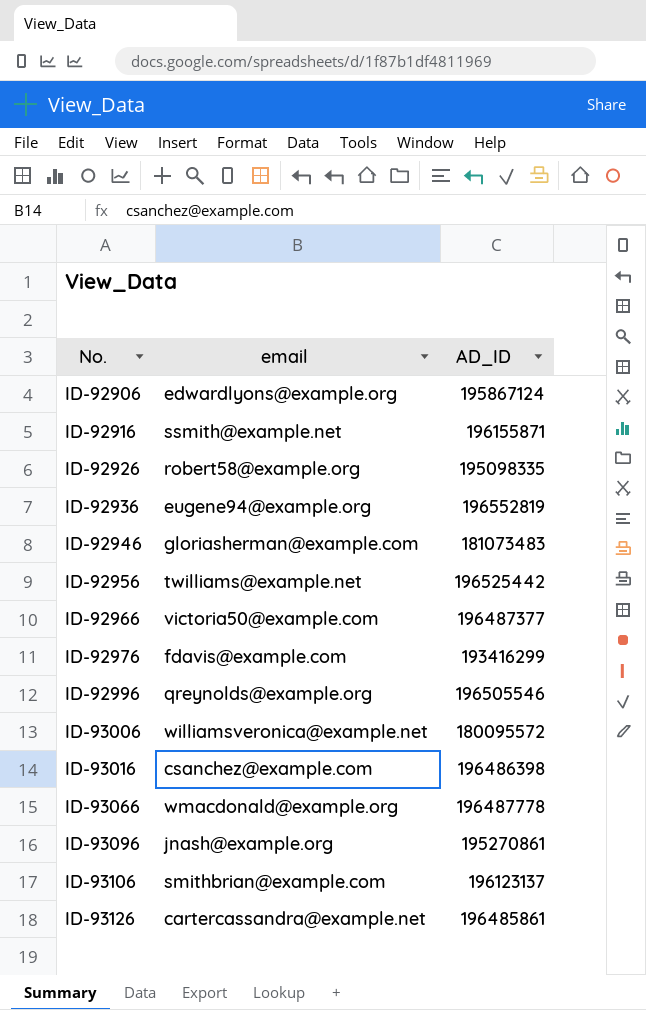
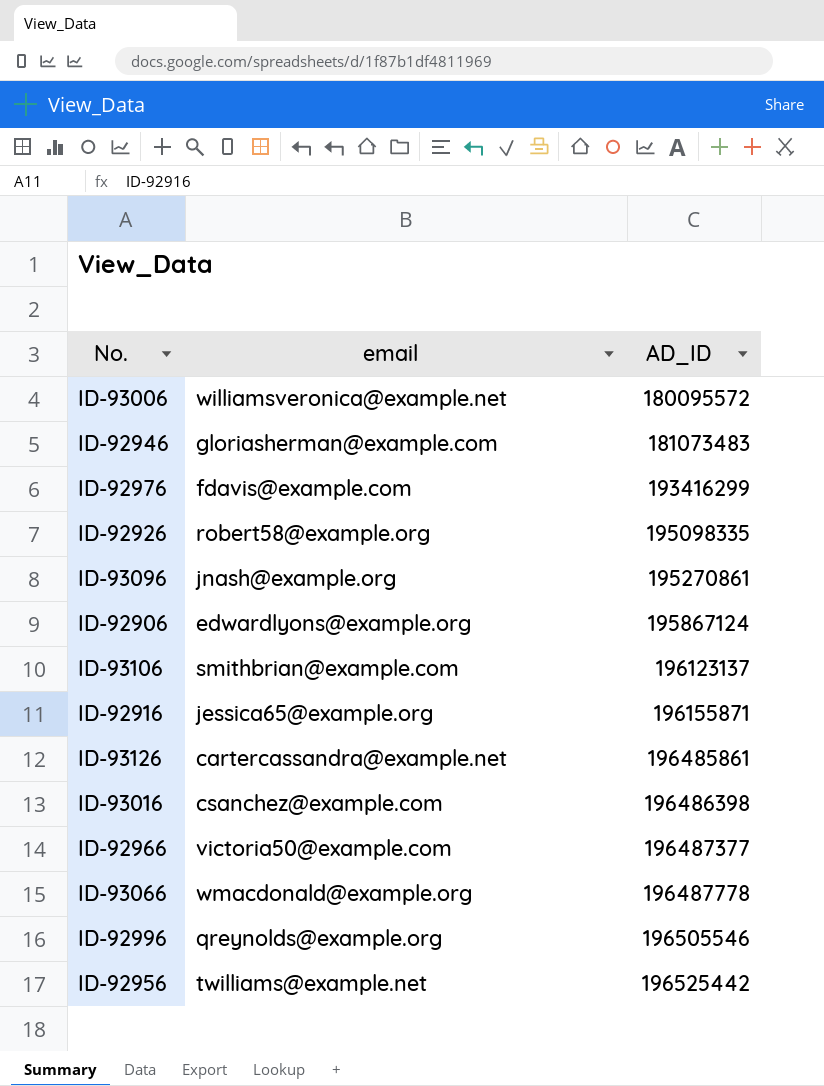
row order: No. ascending -> AD_ID ascending
row ID-92936: eugene94@example.org | 196552819 -> none
ID-92916 | email: ssmith@example.net -> jessica65@example.org

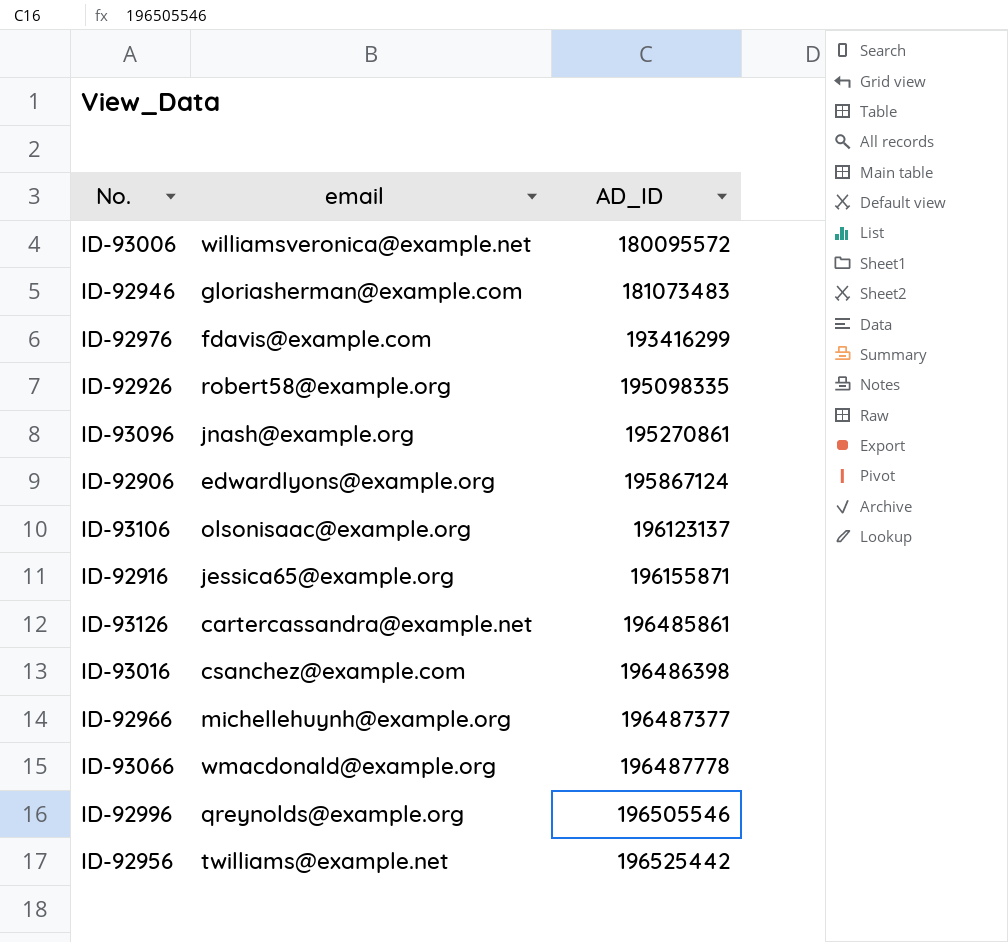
ID-93106 | email: smithbrian@example.com -> olsonisaac@example.org
ID-92966 | email: victoria50@example.com -> michellehuynh@example.org

